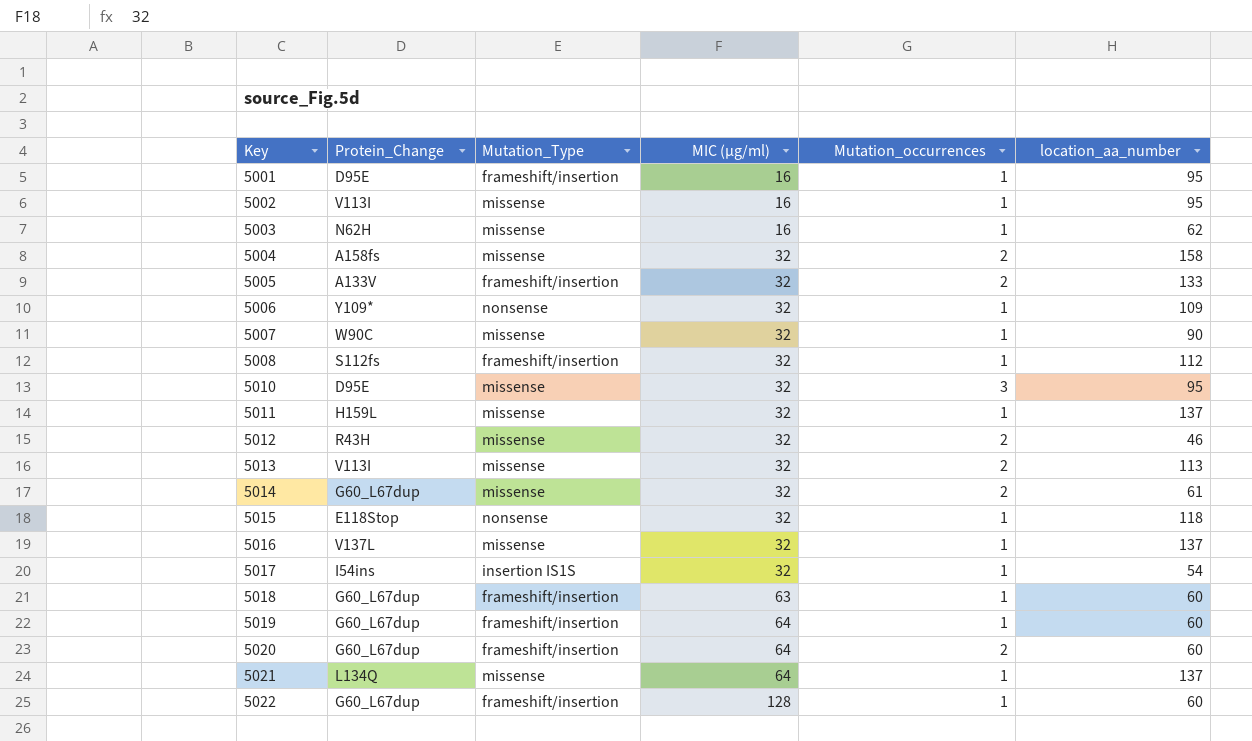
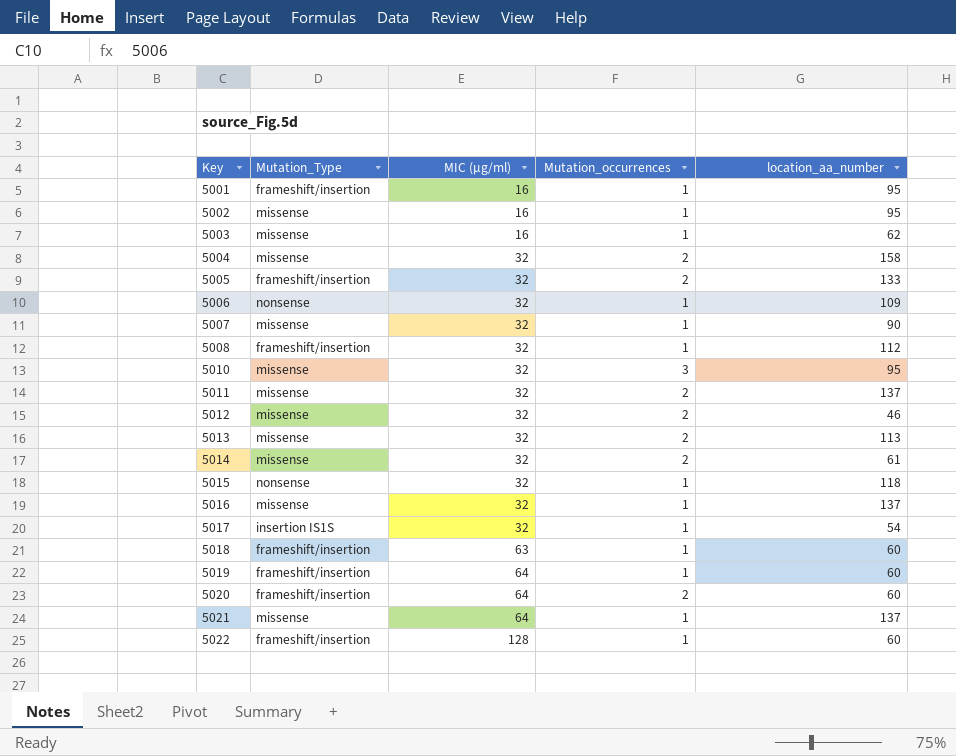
column Protein_Change | position: 2 -> none
5011 | Mutation_occurrences: 1 -> 2

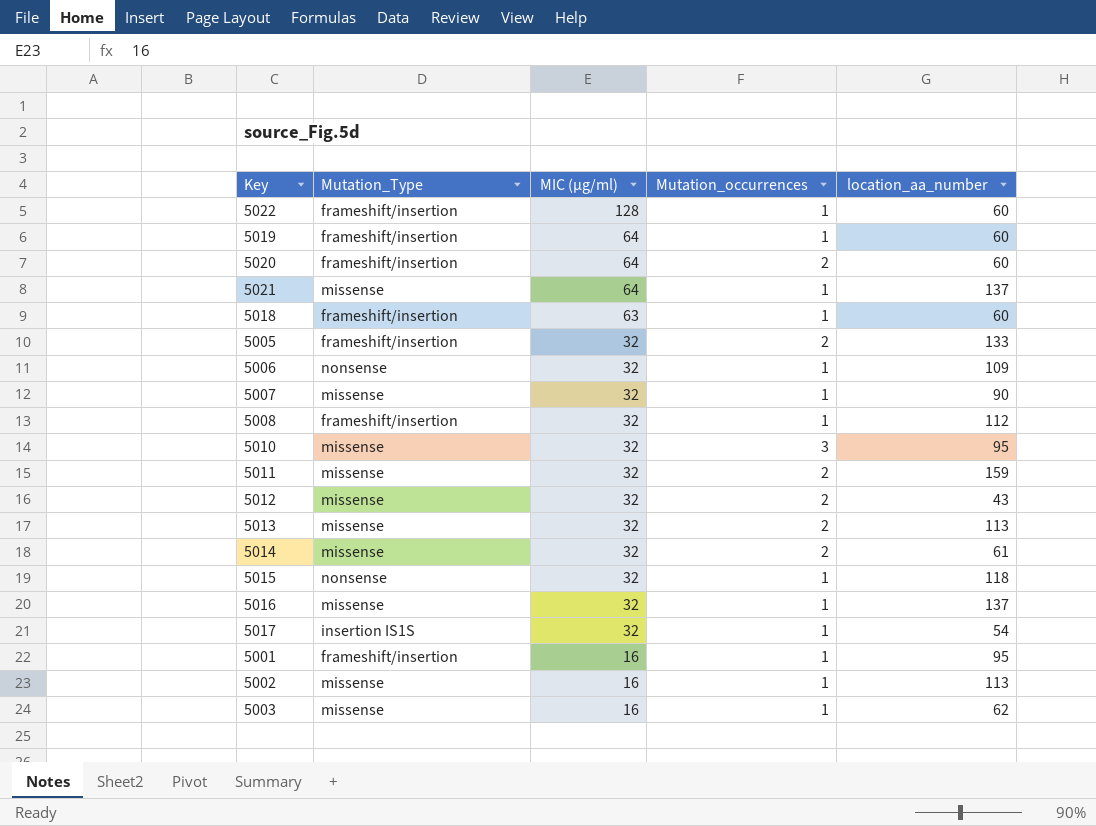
row order: Key ascending -> MIC (µg/ml) descending
row 5004: missense | 32 | 2 | 158 -> none
5011 | location_aa_number: 137 -> 159
5012 | location_aa_number: 46 -> 43
5002 | location_aa_number: 95 -> 113

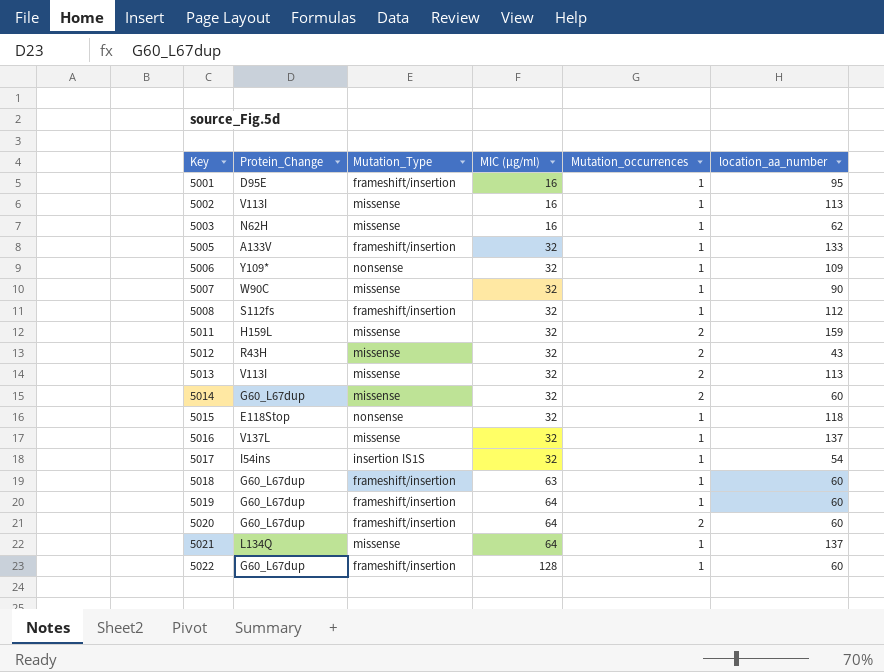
row order: MIC (µg/ml) descending -> Key ascending
column Protein_Change | position: none -> 2
row 5010: missense | 32 | 3 | 95 -> none
5005 | Mutation_occurrences: 2 -> 1
5014 | location_aa_number: 61 -> 60

